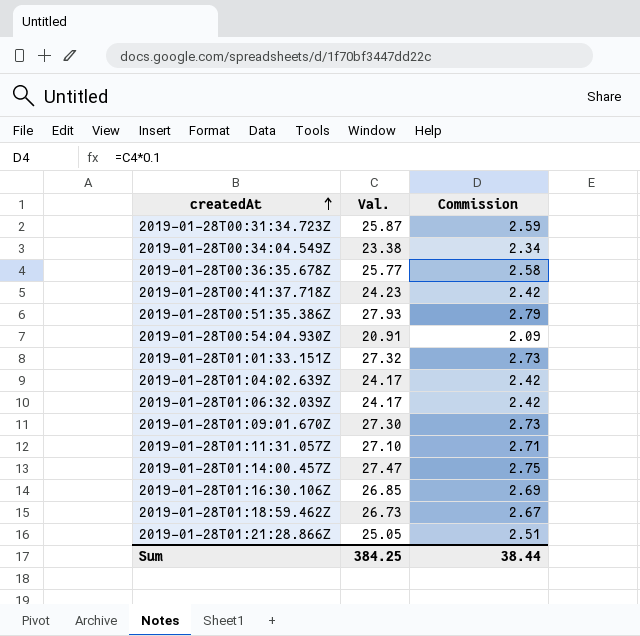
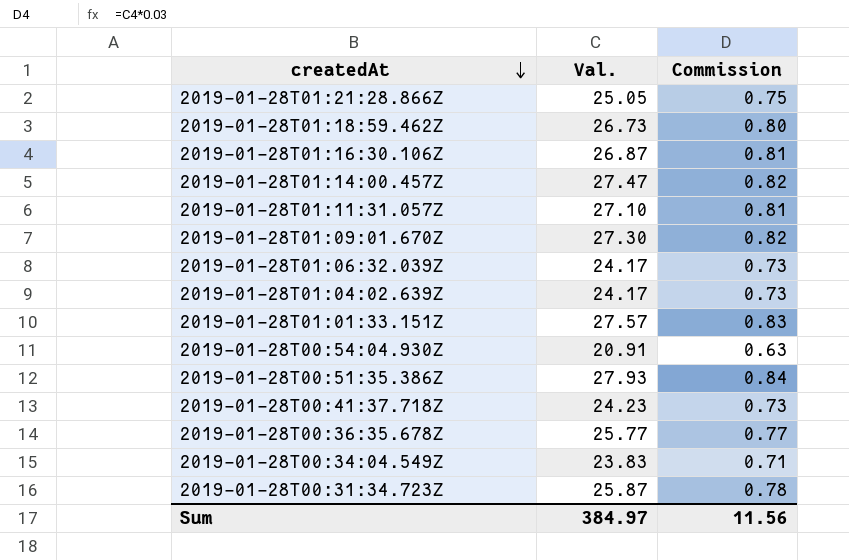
row order: createdAt ascending -> createdAt descending
column Commission | formula: [Val.] * 0.1 -> [Val.] * 0.03
2019-01-28T01:16:30.106Z | Val.: 26.85 -> 26.87
2019-01-28T01:01:33.151Z | Val.: 27.32 -> 27.57
2019-01-28T00:34:04.549Z | Val.: 23.38 -> 23.83
Sum | Val.: 384.25 -> 384.97
Sum | Commission: 38.44 -> 11.56

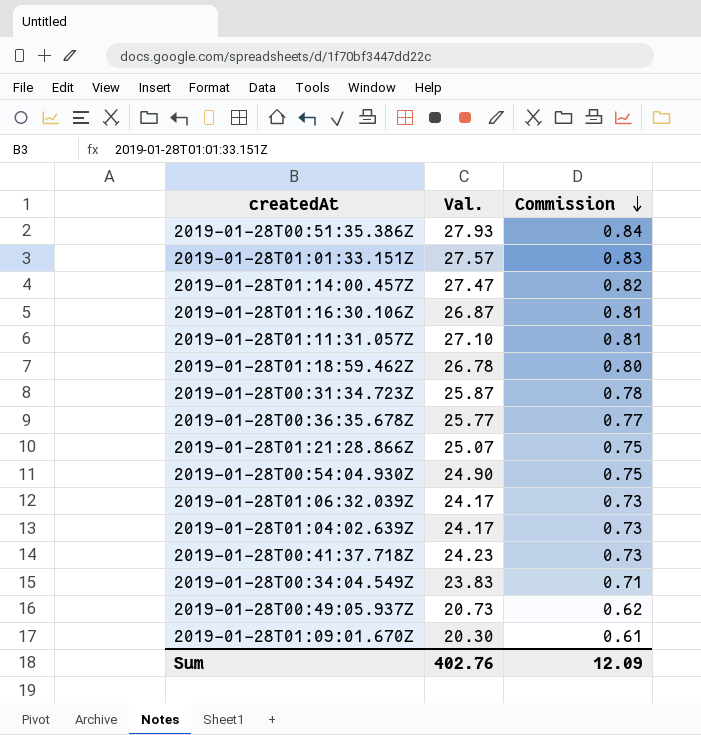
row order: createdAt descending -> Commission descending
2019-01-28T01:18:59.462Z | Val.: 26.73 -> 26.78
2019-01-28T01:21:28.866Z | Val.: 25.05 -> 25.07
2019-01-28T00:54:04.930Z | Val.: 20.91 -> 24.90
2019-01-28T00:54:04.930Z | Commission: 0.63 -> 0.75
row 2019-01-28T00:49:05.937Z: none -> 20.73 | 0.62
2019-01-28T01:09:01.670Z | Val.: 27.30 -> 20.30
2019-01-28T01:09:01.670Z | Commission: 0.82 -> 0.61
Sum | Val.: 384.97 -> 402.76
Sum | Commission: 11.56 -> 12.09

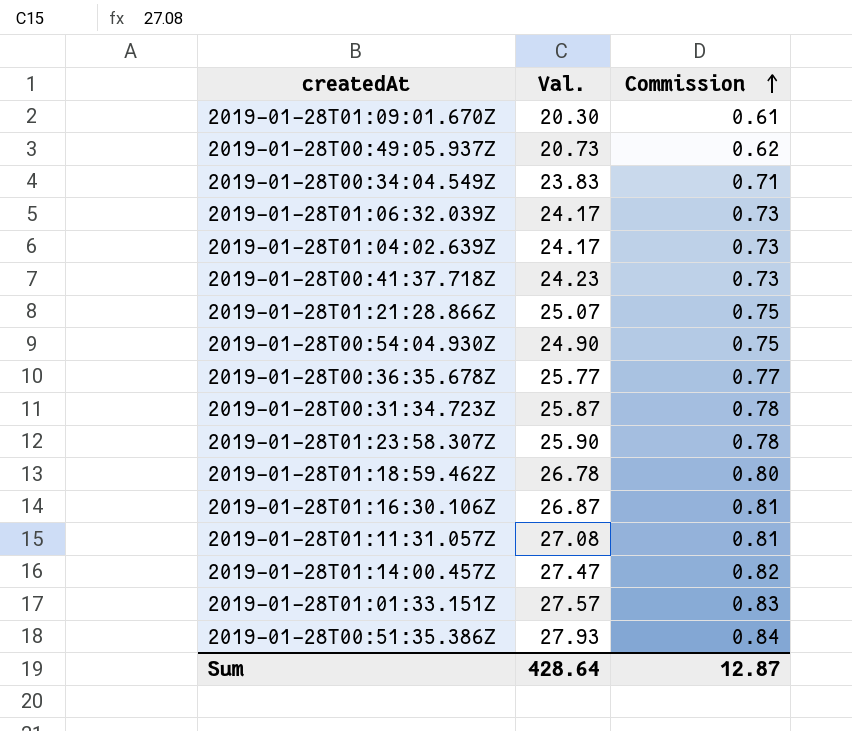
row order: Commission descending -> Commission ascending
row 2019-01-28T01:23:58.307Z: none -> 25.90 | 0.78
2019-01-28T01:11:31.057Z | Val.: 27.10 -> 27.08
Sum | Val.: 402.76 -> 428.64
Sum | Commission: 12.09 -> 12.87

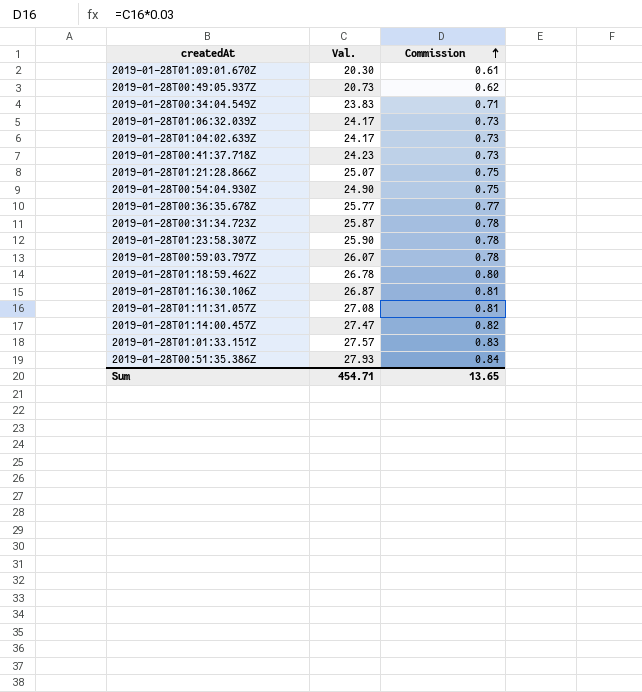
row 2019-01-28T00:59:03.797Z: none -> 26.07 | 0.78
Sum | Val.: 428.64 -> 454.71
Sum | Commission: 12.87 -> 13.65

